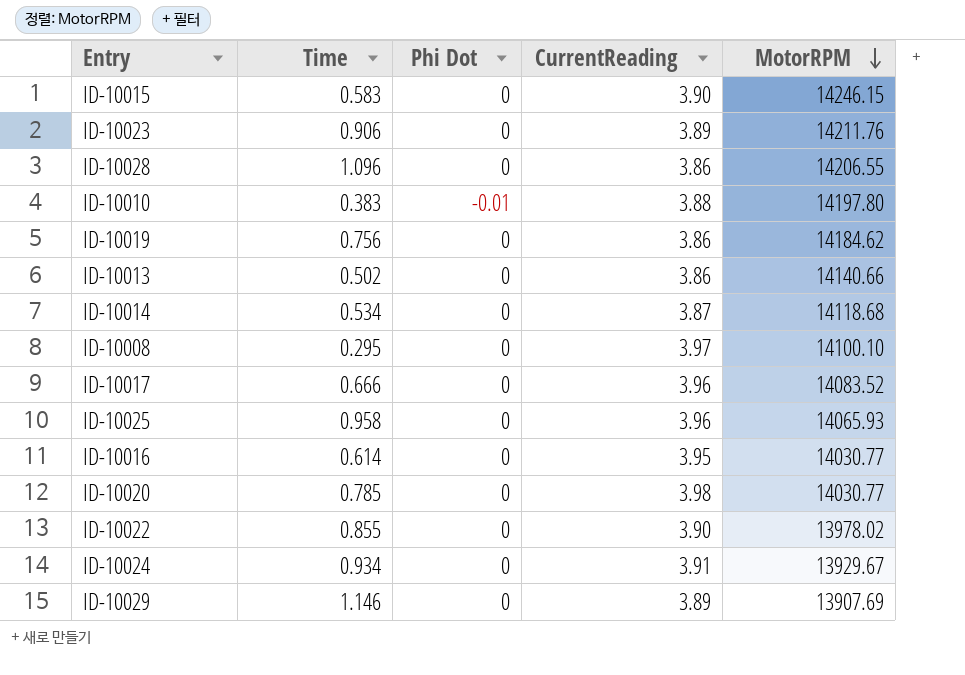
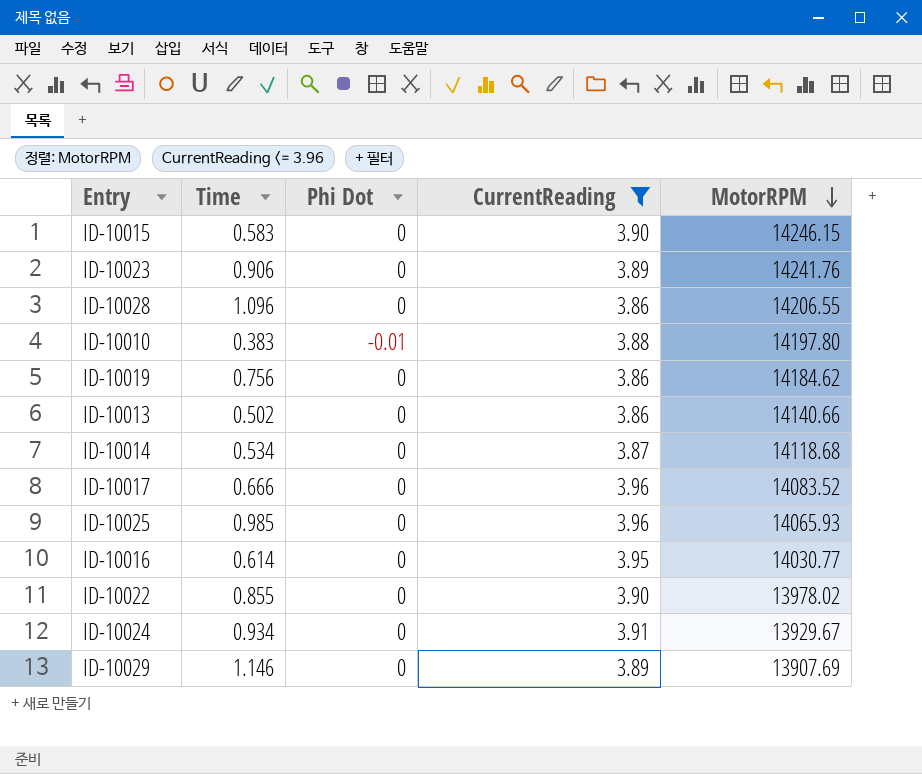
filter: none -> CurrentReading <= 3.96
ID-10023 | MotorRPM: 14211.76 -> 14241.76
ID-10025 | Time: 0.958 -> 0.985

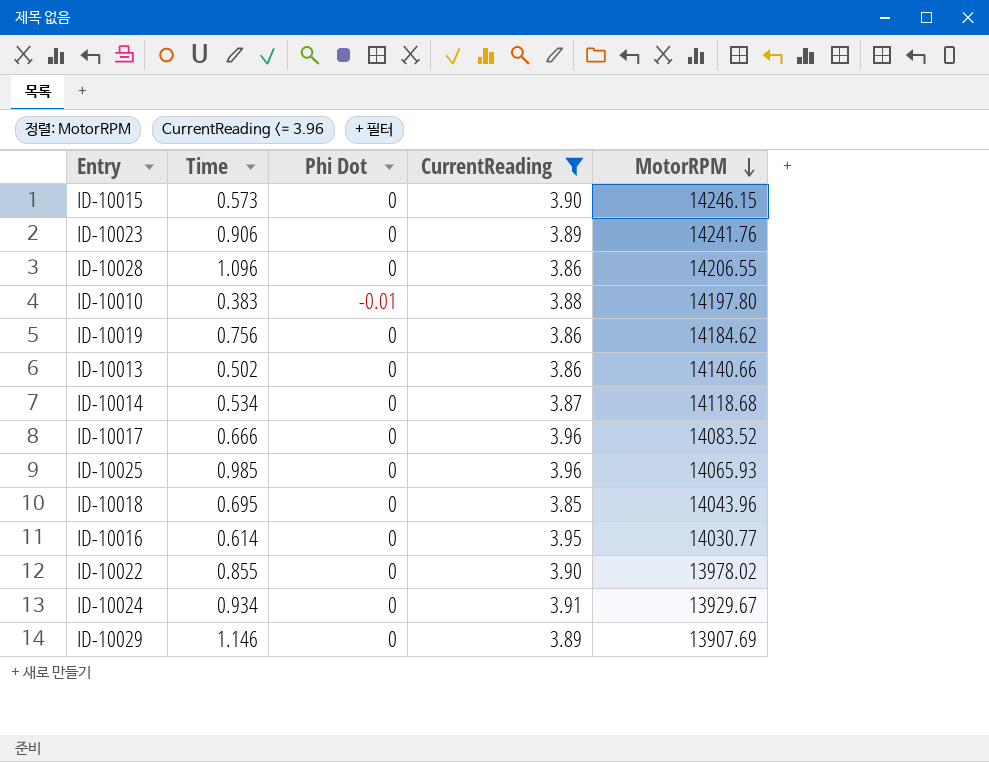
ID-10015 | Time: 0.583 -> 0.573
row ID-10018: none -> 0.695 | 0 | 3.85 | 14043.96

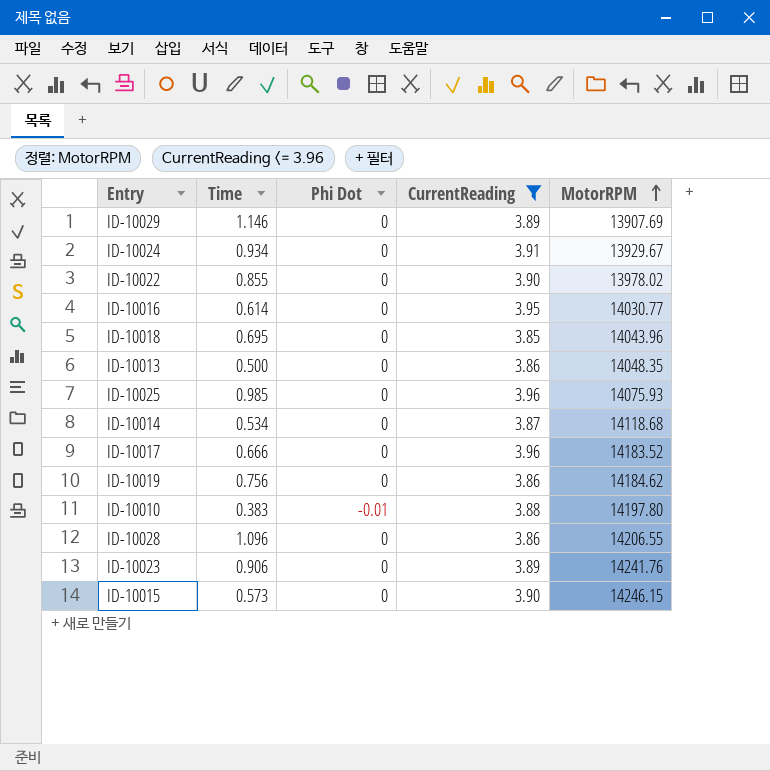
row order: MotorRPM descending -> MotorRPM ascending
ID-10013 | Time: 0.502 -> 0.500
ID-10013 | MotorRPM: 14140.66 -> 14048.35
ID-10025 | MotorRPM: 14065.93 -> 14075.93
ID-10017 | MotorRPM: 14083.52 -> 14183.52

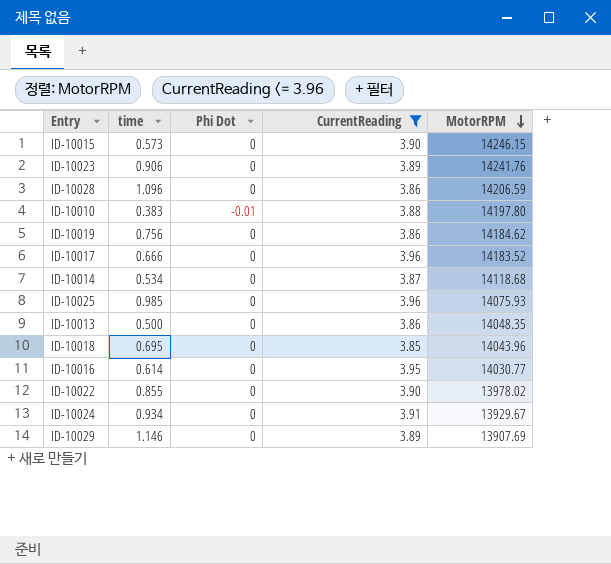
row order: MotorRPM ascending -> MotorRPM descending
column name: Time -> time
ID-10028 | MotorRPM: 14206.55 -> 14206.59

